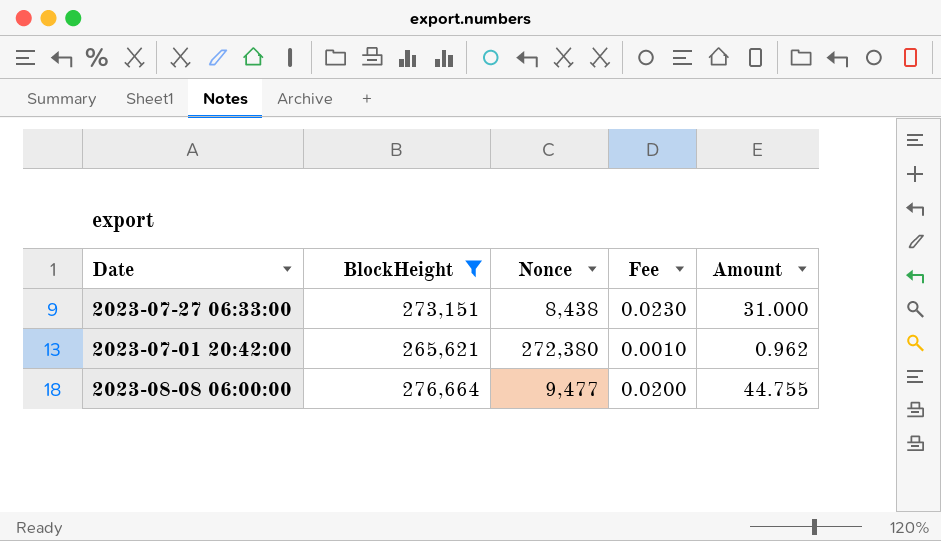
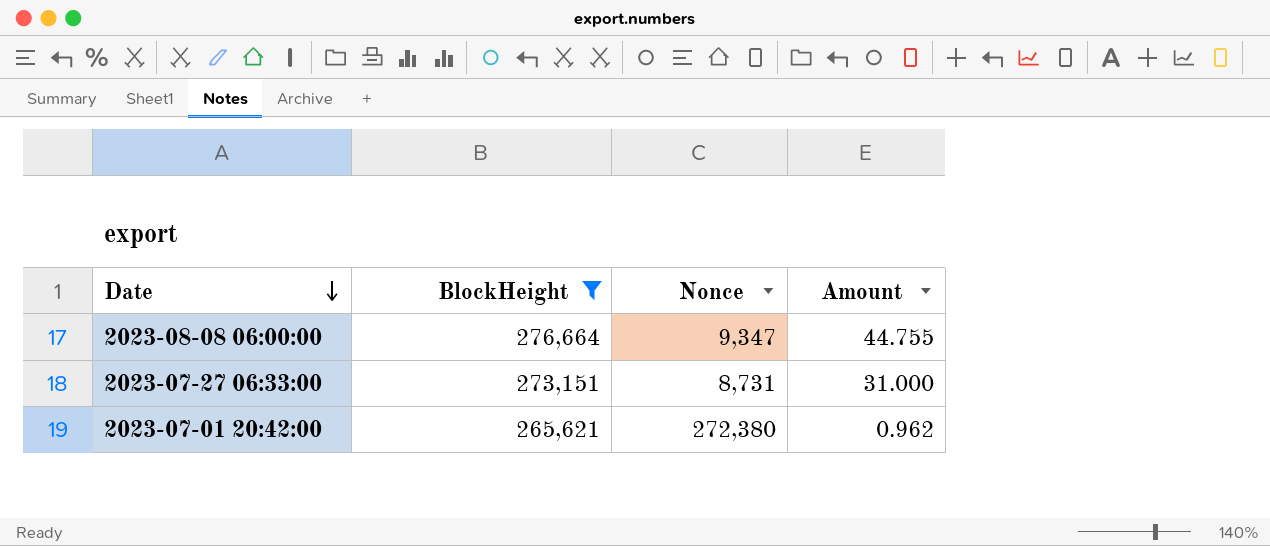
row order: none -> Date descending
column Fee | position: 4 -> none
2023-08-08 06:00:00 | Nonce: 9,477 -> 9,347
2023-07-27 06:33:00 | Nonce: 8,438 -> 8,731

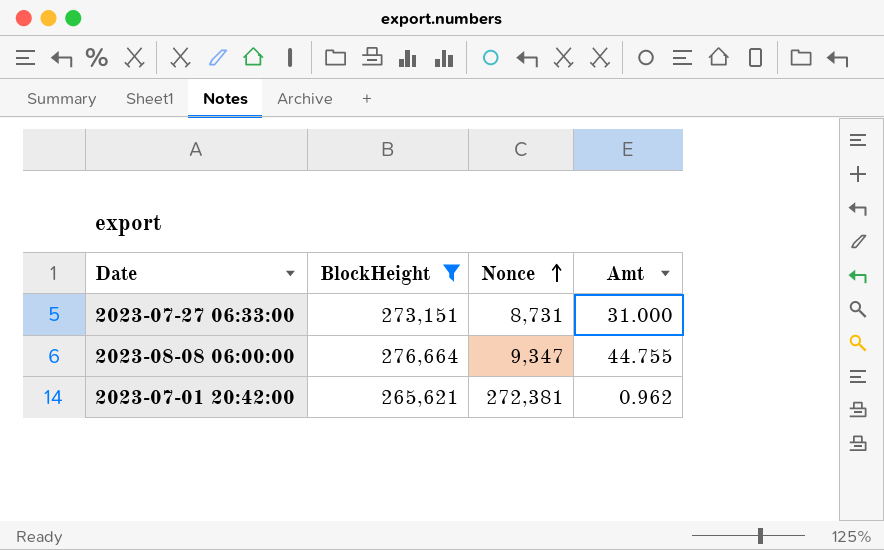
row order: Date descending -> Nonce ascending
column name: Amount -> Amt
2023-07-01 20:42:00 | Nonce: 272,380 -> 272,381

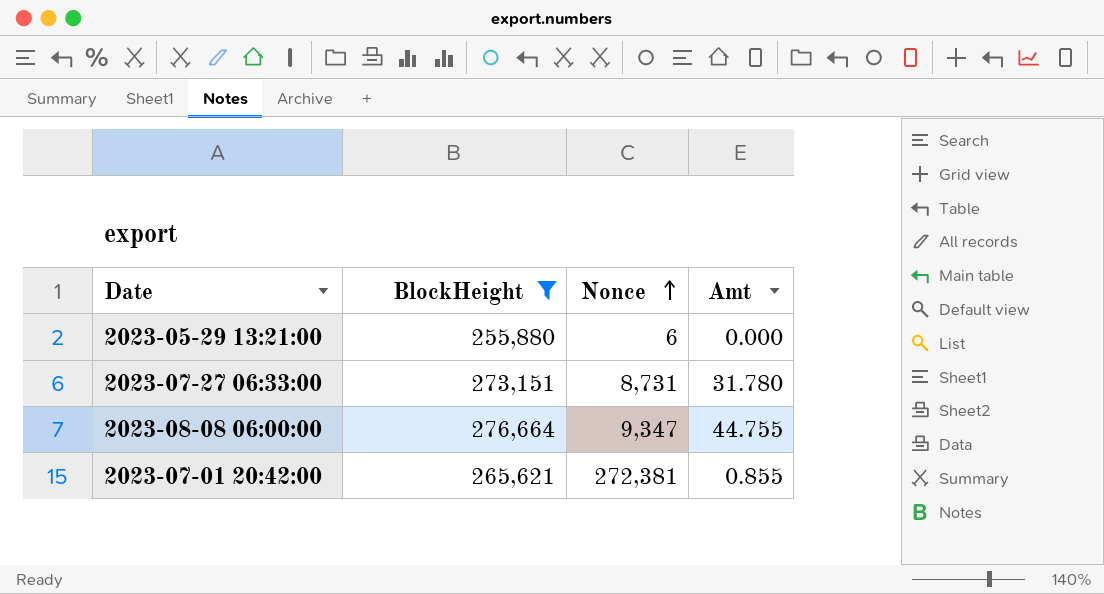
row 2023-05-29 13:21:00: none -> 255,880 | 6 | 0.000
2023-07-27 06:33:00 | Amt: 31.000 -> 31.780
2023-07-01 20:42:00 | Amt: 0.962 -> 0.855

